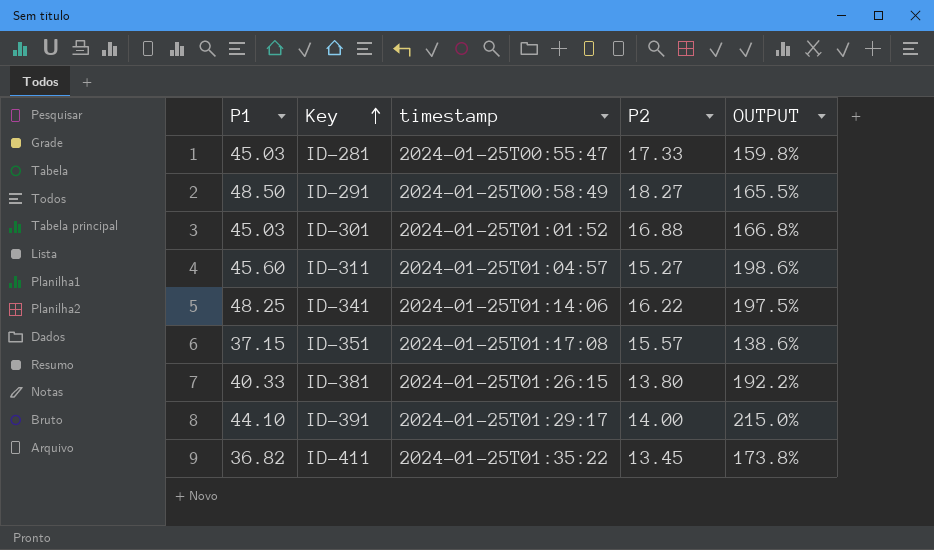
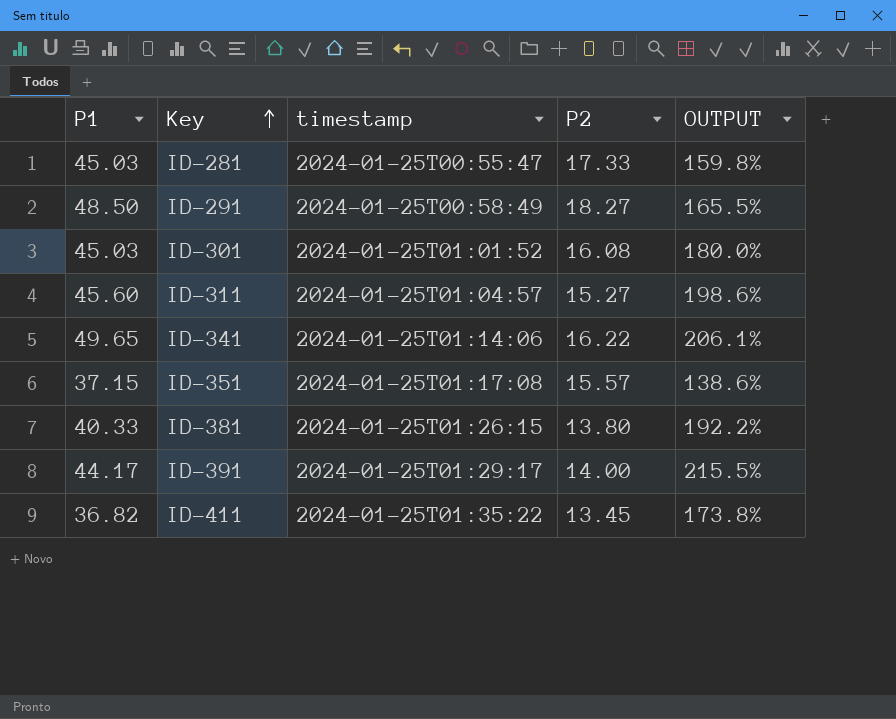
ID-301 | P2: 16.88 -> 16.08
ID-301 | OUTPUT: 166.8% -> 180.0%
ID-341 | P1: 48.25 -> 49.65
ID-341 | OUTPUT: 197.5% -> 206.1%
ID-391 | P1: 44.10 -> 44.17
ID-391 | OUTPUT: 215.0% -> 215.5%

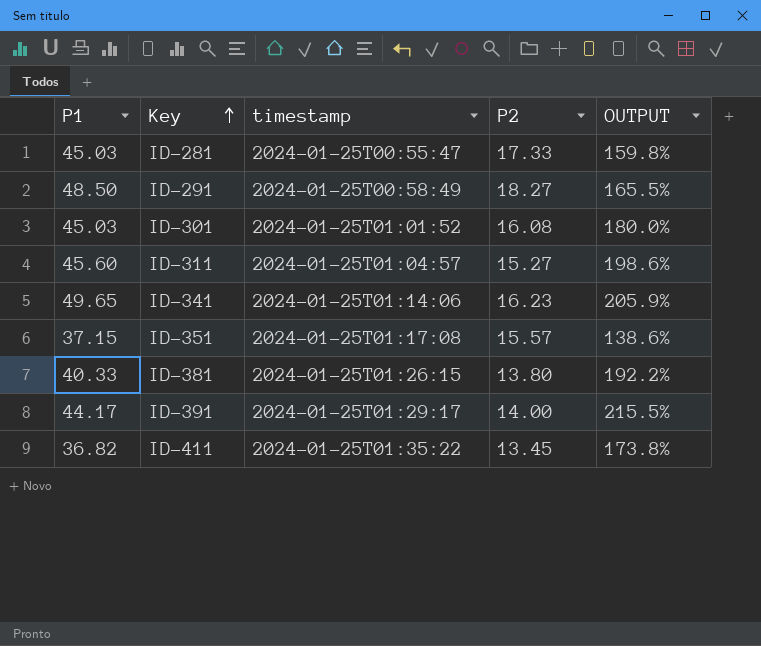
ID-341 | P2: 16.22 -> 16.23
ID-341 | OUTPUT: 206.1% -> 205.9%

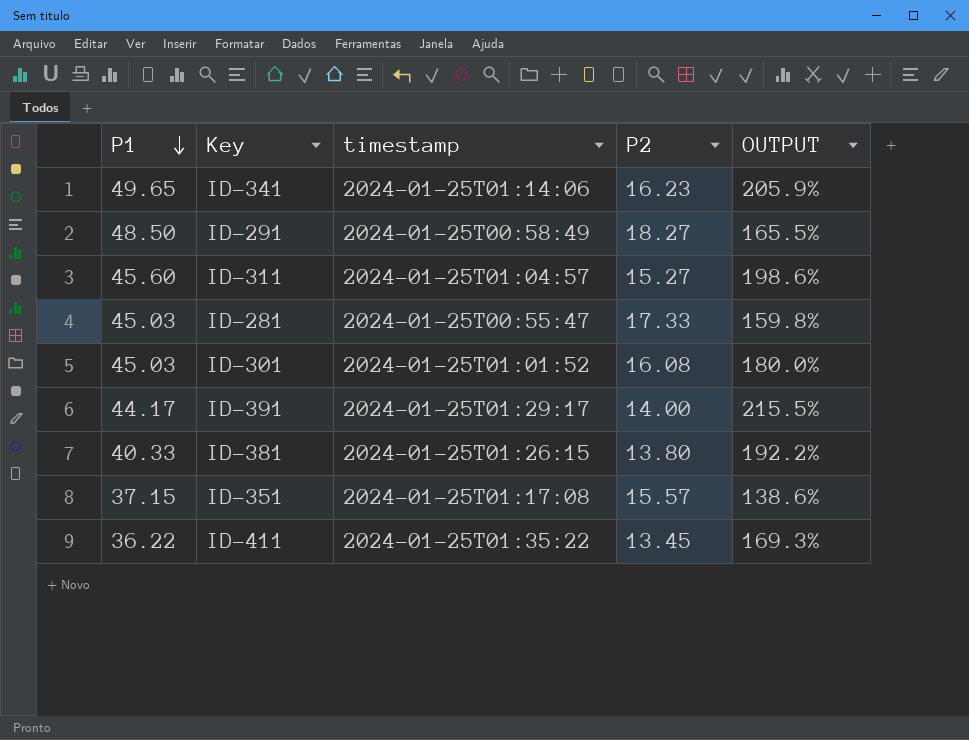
row order: Key ascending -> P1 descending
ID-411 | P1: 36.82 -> 36.22
ID-411 | OUTPUT: 173.8% -> 169.3%

